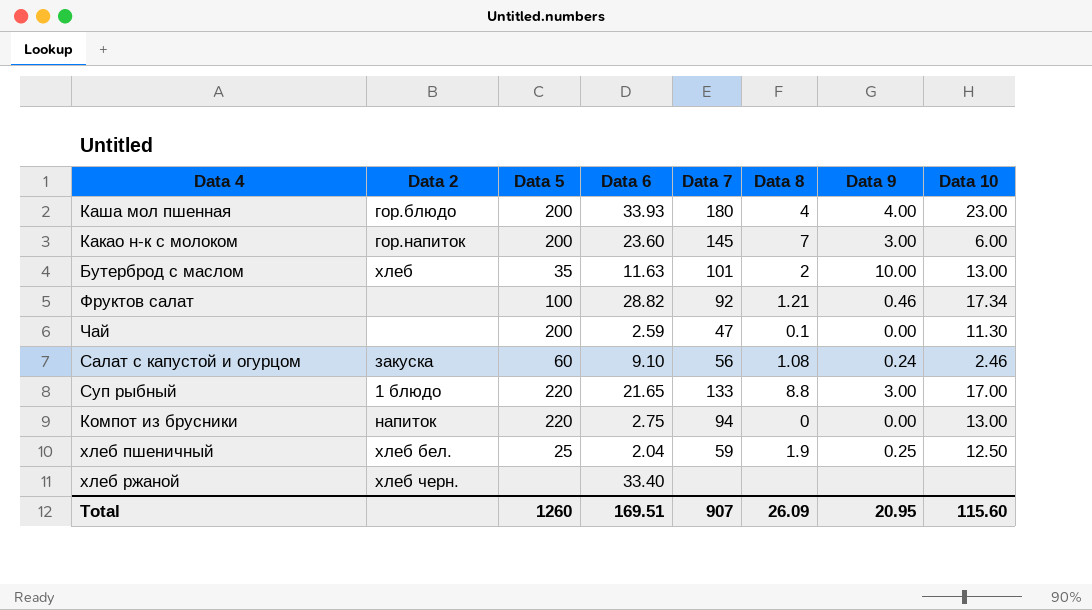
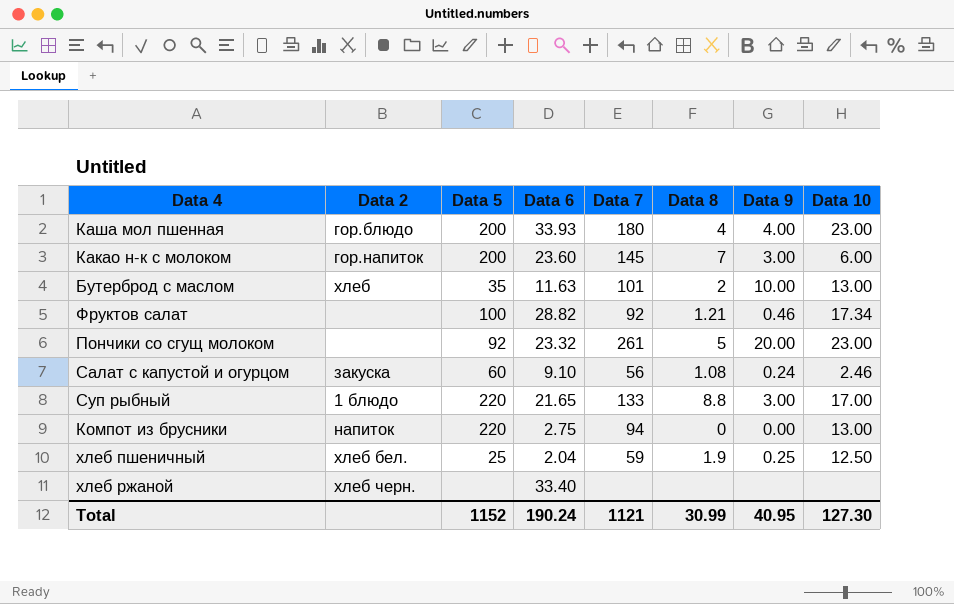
row Чай: none | 200 | 2.59 | 47 | 0.1 | 0.00 | 11.30 -> none
row Пончики со сгущ молоком: none -> none | 92 | 23.32 | 261 | 5 | 20.00 | 23.00
Total | Data 5: 1260 -> 1152
Total | Data 6: 169.51 -> 190.24
Total | Data 7: 907 -> 1121
Total | Data 8: 26.09 -> 30.99
Total | Data 9: 20.95 -> 40.95
Total | Data 10: 115.60 -> 127.30

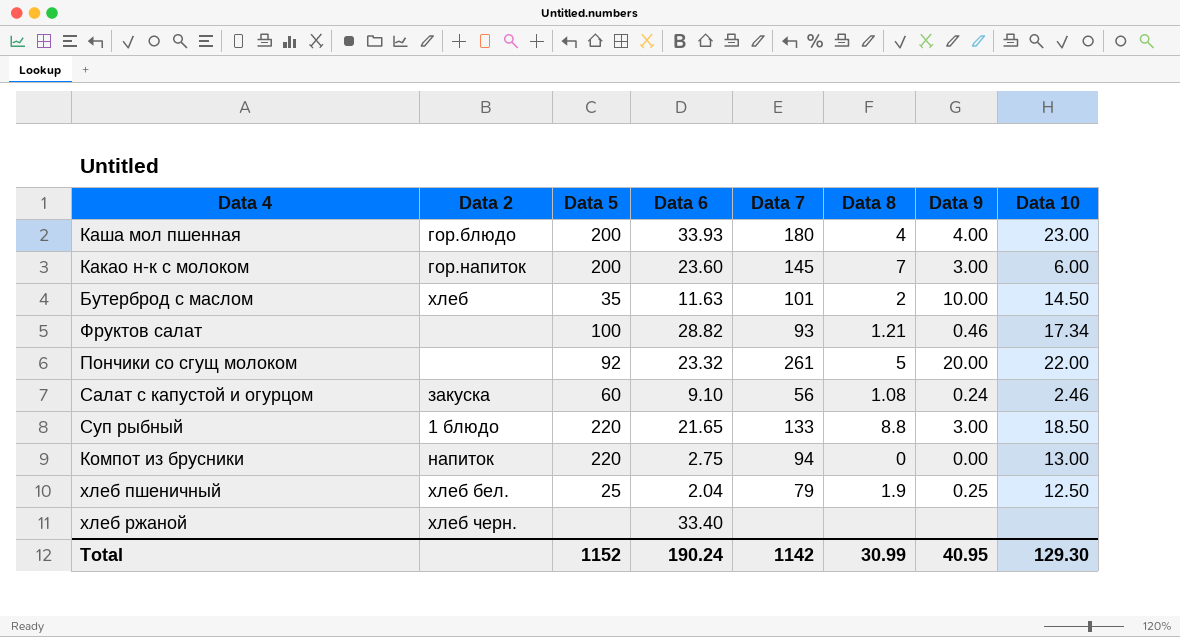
Бутерброд с маслом | Data 10: 13.00 -> 14.50
Фруктов салат | Data 7: 92 -> 93
Пончики со сгущ молоком | Data 10: 23.00 -> 22.00
Суп рыбный | Data 10: 17.00 -> 18.50
хлеб пшеничный | Data 7: 59 -> 79
Total | Data 7: 1121 -> 1142
Total | Data 10: 127.30 -> 129.30

